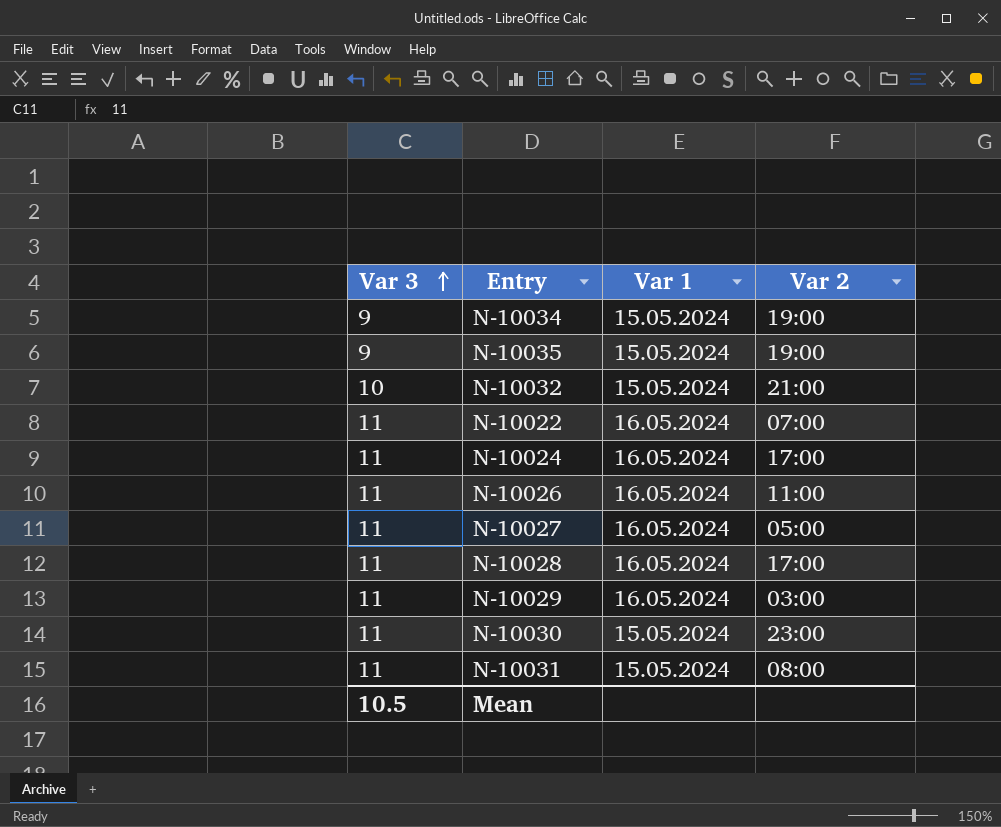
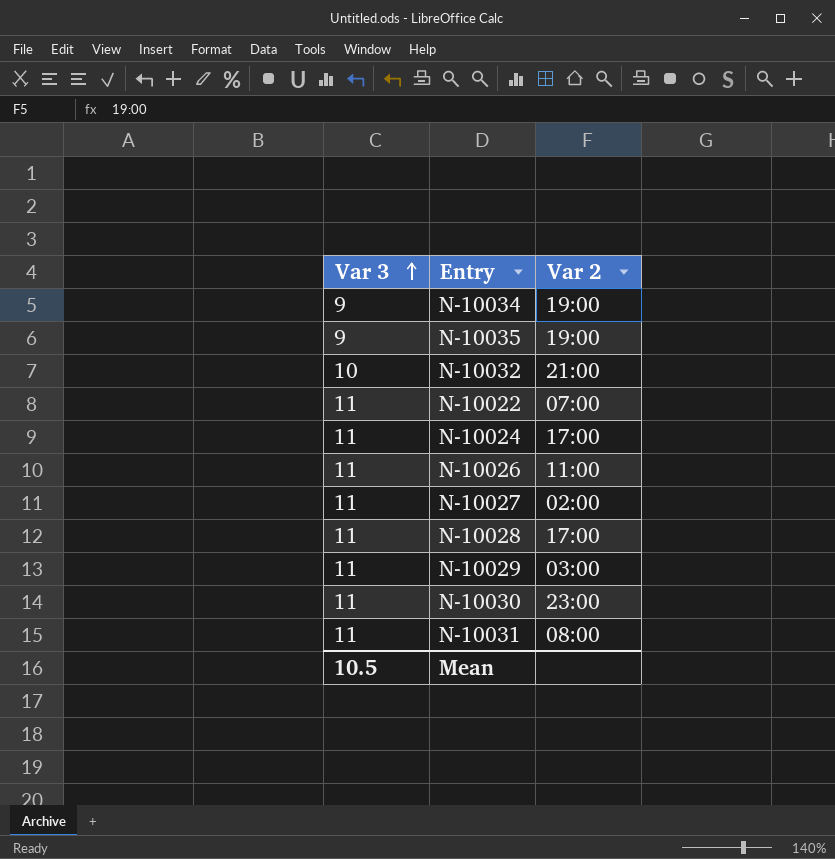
column Var 1 | position: 3 -> none
N-10027 | Var 2: 05:00 -> 02:00

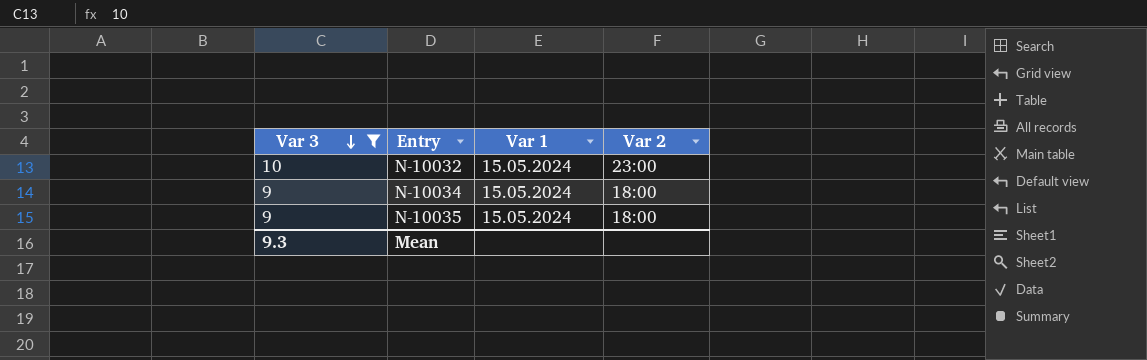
filter: none -> Var 3 != 11
row order: Var 3 ascending -> Var 3 descending
column Var 1 | position: none -> 3
N-10032 | Var 2: 21:00 -> 23:00
N-10034 | Var 2: 19:00 -> 18:00
N-10035 | Var 2: 19:00 -> 18:00
Mean | Var 3: 10.5 -> 9.3

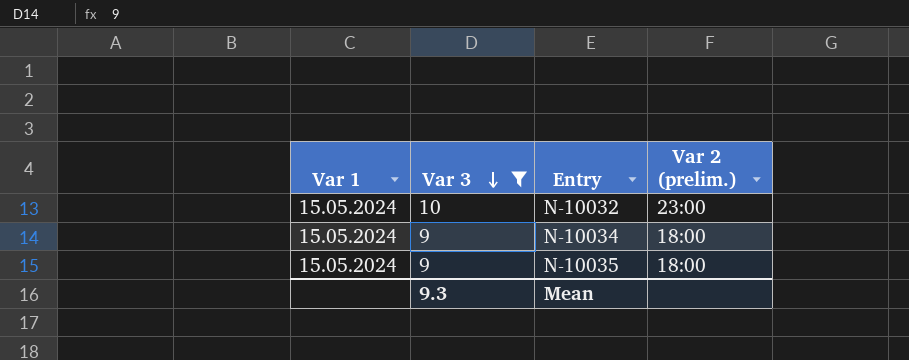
column Var 1 | position: 3 -> 1
column name: Var 2 -> Var 2 (prelim.)

